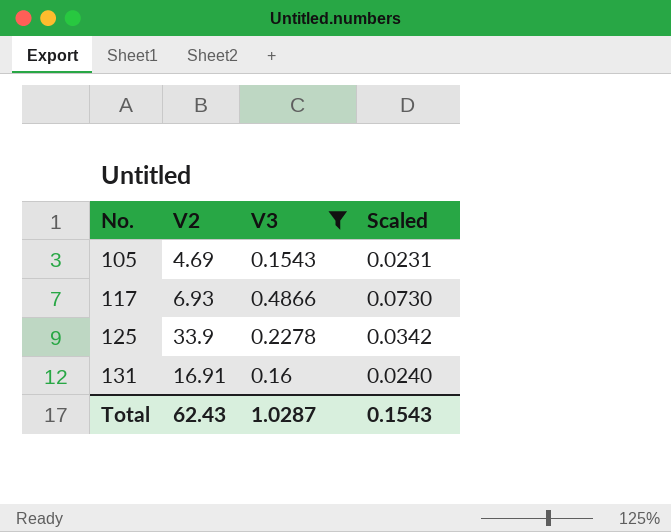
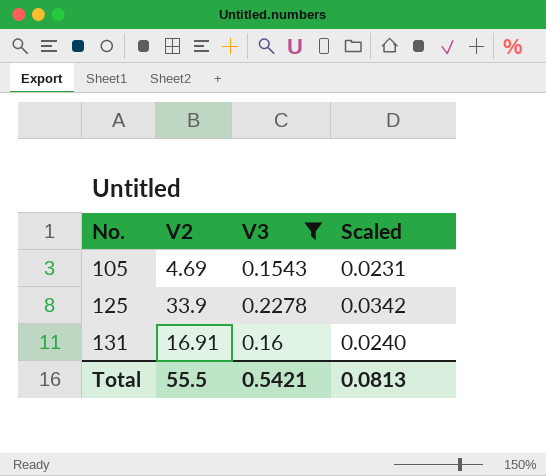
row 117: 6.93 | 0.4866 | 0.0730 -> none
Total | V2: 62.43 -> 55.5
Total | V3: 1.0287 -> 0.5421
Total | Scaled: 0.1543 -> 0.0813

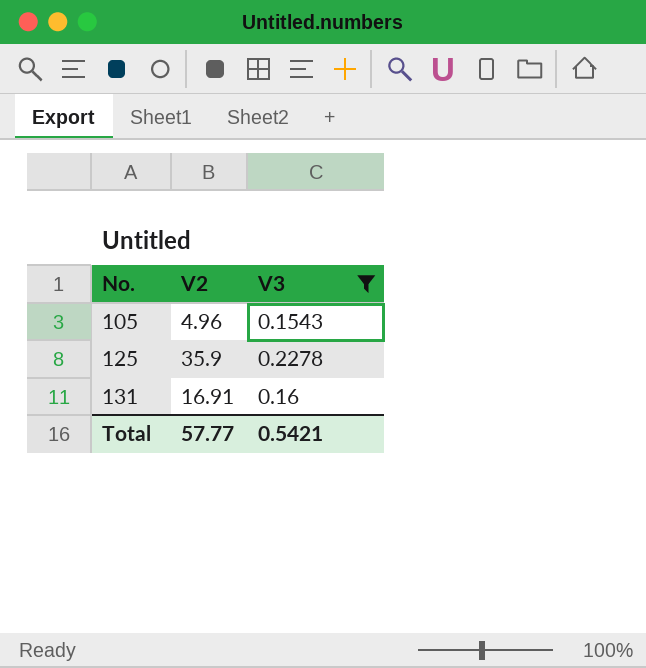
column Scaled | formula: [V3] * 0.15 -> none
105 | V2: 4.69 -> 4.96
125 | V2: 33.9 -> 35.9
Total | V2: 55.5 -> 57.77

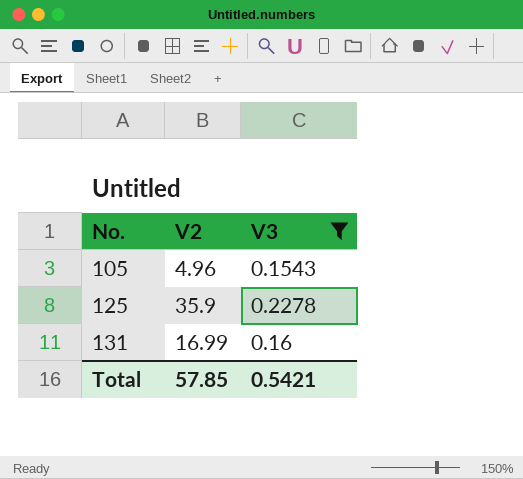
131 | V2: 16.91 -> 16.99
Total | V2: 57.77 -> 57.85

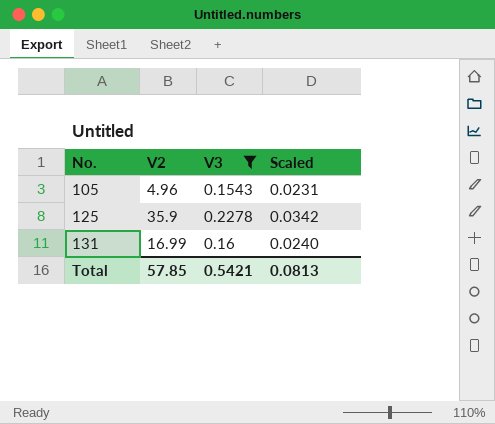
column Scaled | formula: none -> [V3] * 0.15

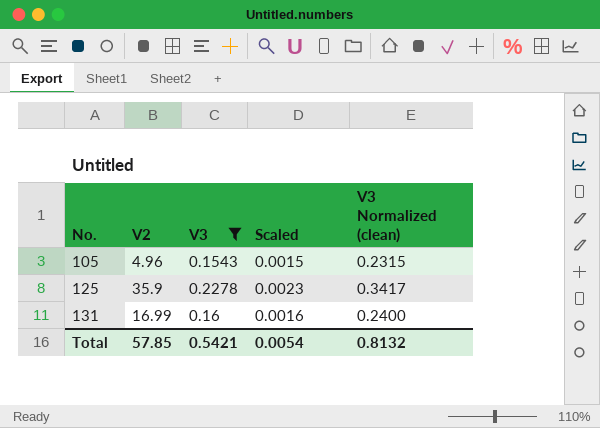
column Scaled | formula: [V3] * 0.15 -> [V3] * 0.01
column V3 Normalized (clean) | formula: none -> [V3] * 1.5
Total | Scaled: 0.0813 -> 0.0054

